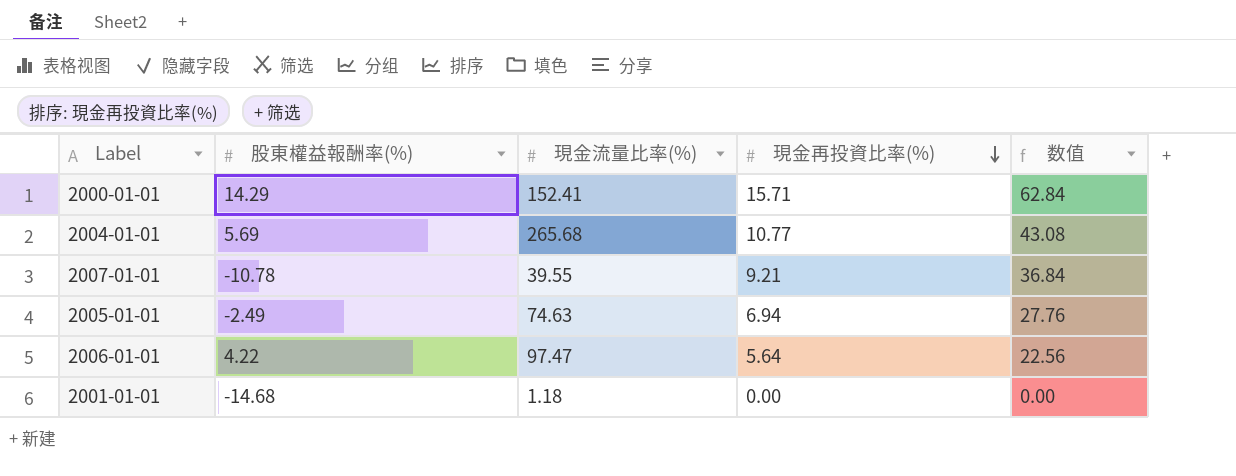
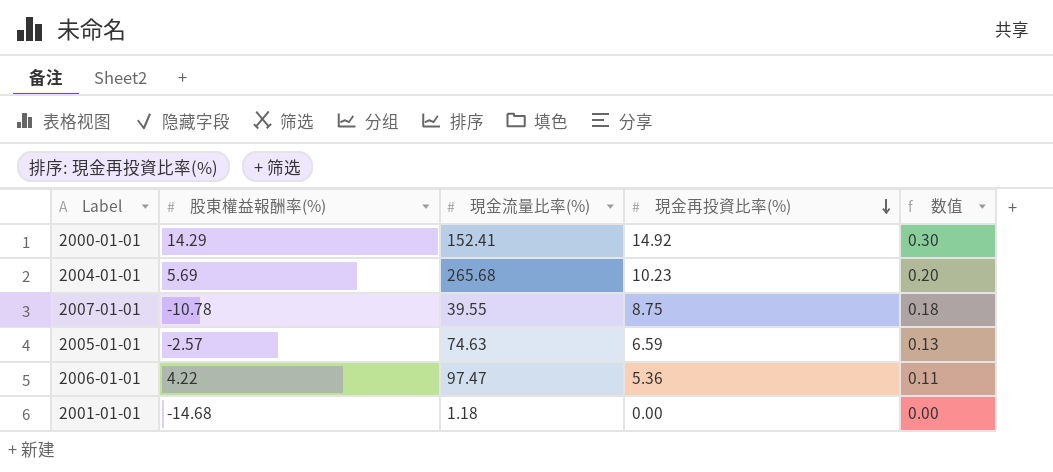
column 数值 | formula: [現金再投資比率(%)] * 4 -> [現金再投資比率(%)] * 0.02
2000-01-01 | 現金再投資比率(%): 15.71 -> 14.92
2004-01-01 | 現金再投資比率(%): 10.77 -> 10.23
2007-01-01 | 現金再投資比率(%): 9.21 -> 8.75
2005-01-01 | 股東權益報酬率(%): -2.49 -> -2.57
2005-01-01 | 現金再投資比率(%): 6.94 -> 6.59
2006-01-01 | 現金再投資比率(%): 5.64 -> 5.36

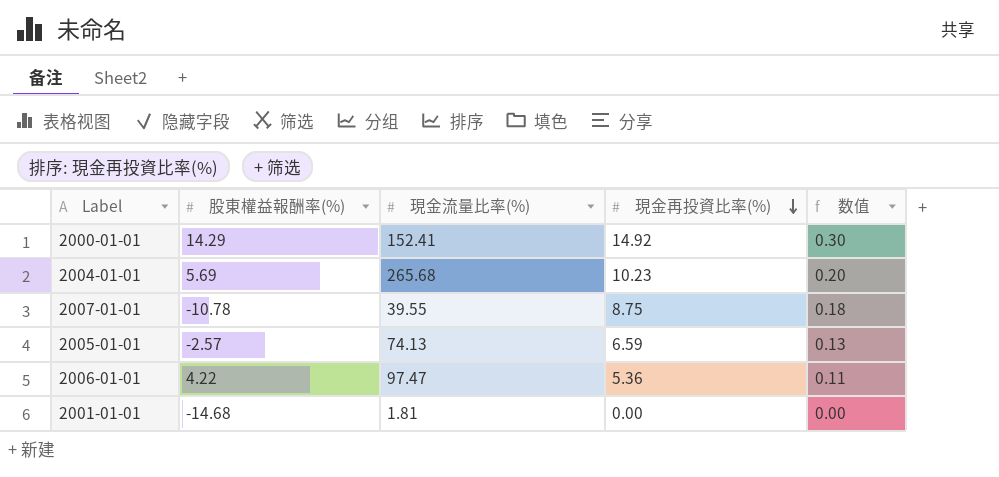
2005-01-01 | 現金流量比率(%): 74.63 -> 74.13
2001-01-01 | 現金流量比率(%): 1.18 -> 1.81

